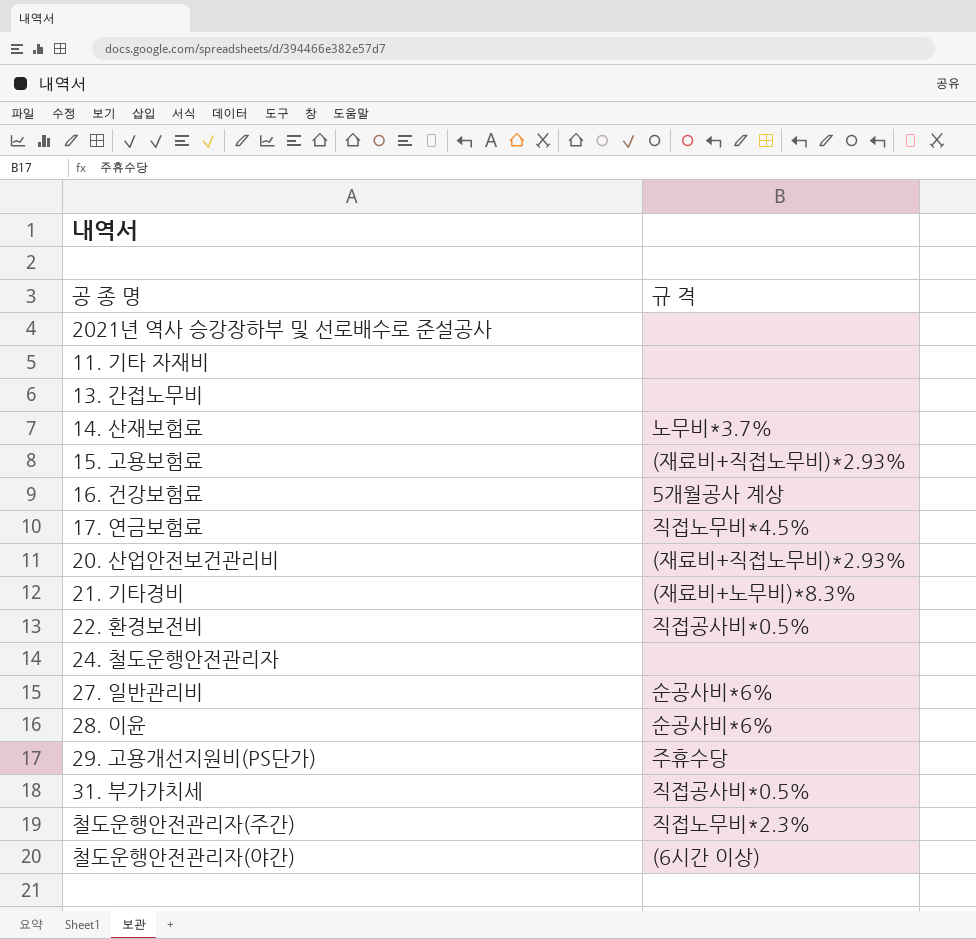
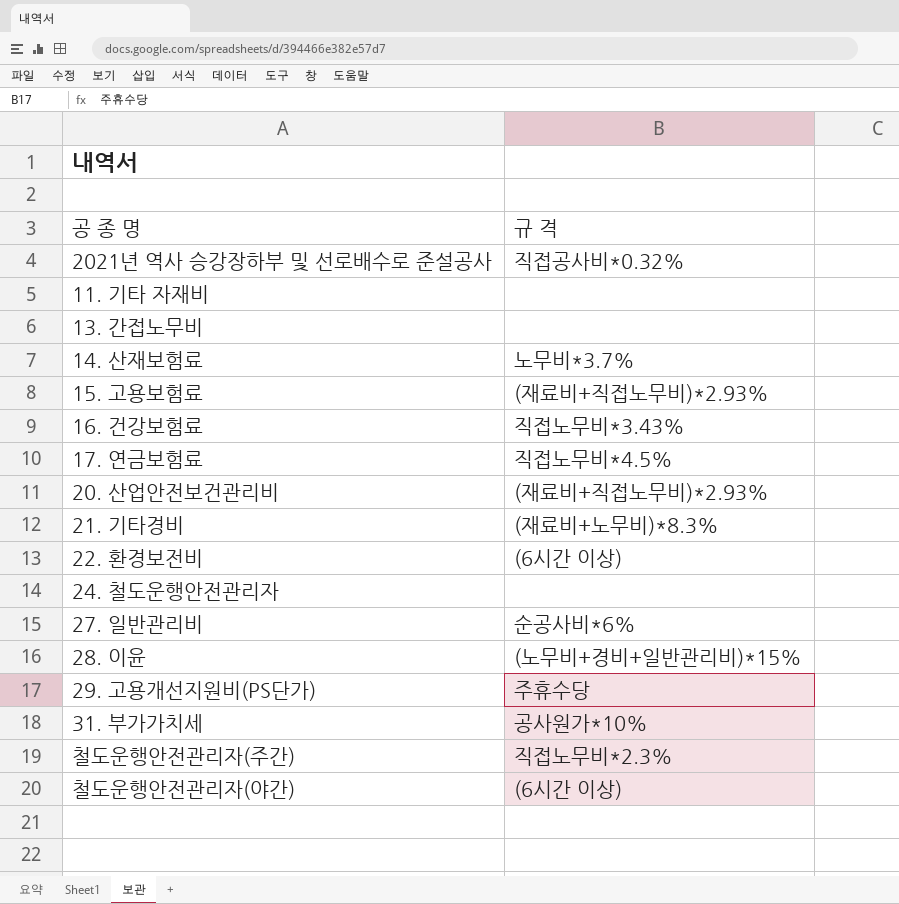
2021년 역사 승강장하부 및 선로배수로 준설공사 | 규 격: none -> 직접공사비*0.32%
16. 건강보험료 | 규 격: 5개월공사 계상 -> 직접노무비*3.43%
22. 환경보전비 | 규 격: 직접공사비*0.5% -> (6시간 이상)
28. 이윤 | 규 격: 순공사비*6% -> (노무비+경비+일반관리비)*15%
31. 부가가치세 | 규 격: 직접공사비*0.5% -> 공사원가*10%

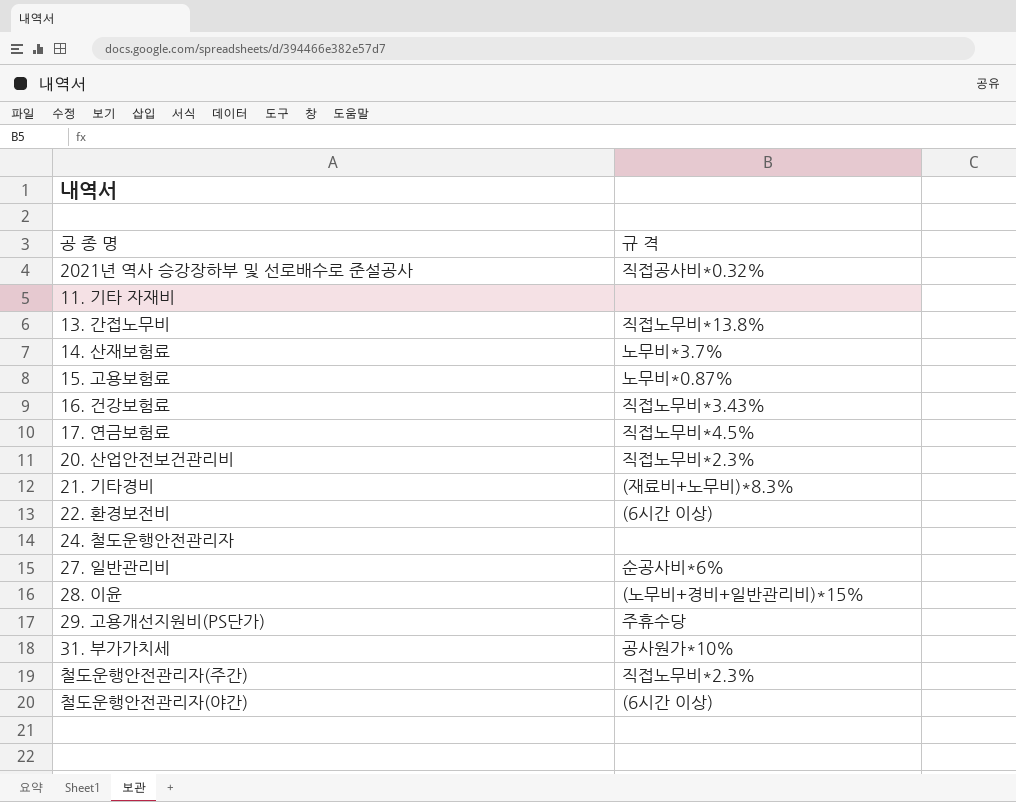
13. 간접노무비 | 규 격: none -> 직접노무비*13.8%
15. 고용보험료 | 규 격: (재료비+직접노무비)*2.93% -> 노무비*0.87%
20. 산업안전보건관리비 | 규 격: (재료비+직접노무비)*2.93% -> 직접노무비*2.3%

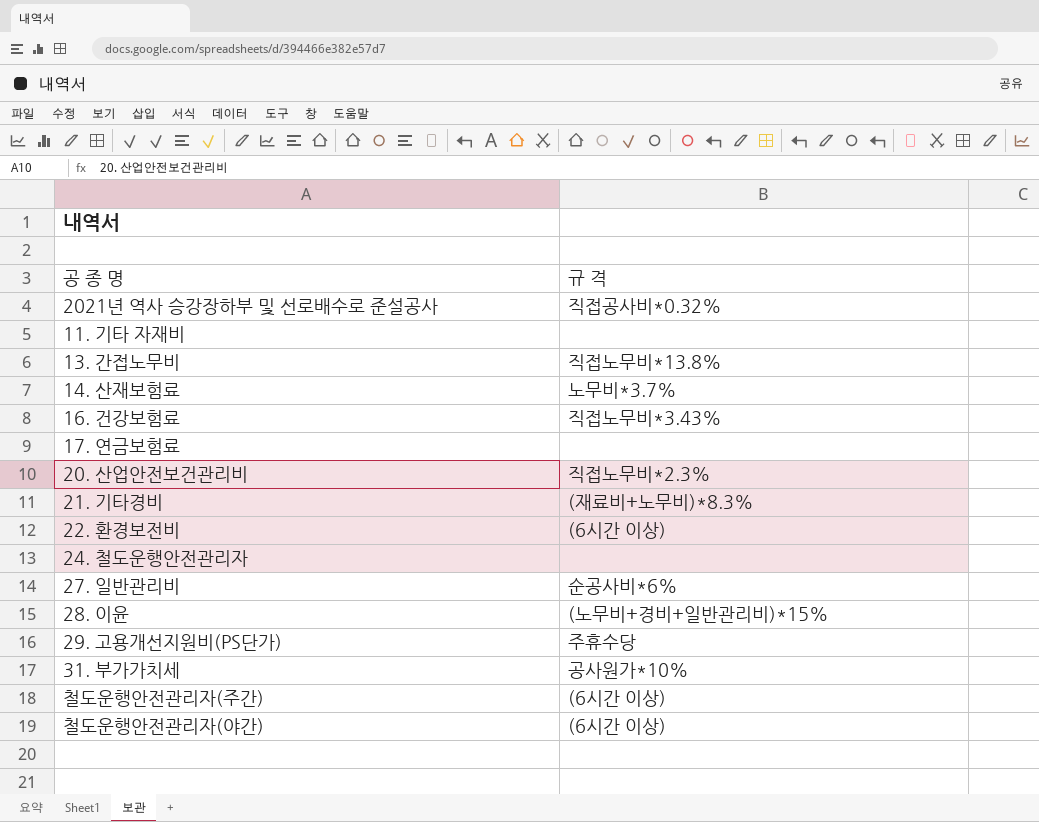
row 15. 고용보험료: 노무비*0.87% -> none
17. 연금보험료 | 규 격: 직접노무비*4.5% -> none
철도운행안전관리자(주간) | 규 격: 직접노무비*2.3% -> (6시간 이상)

